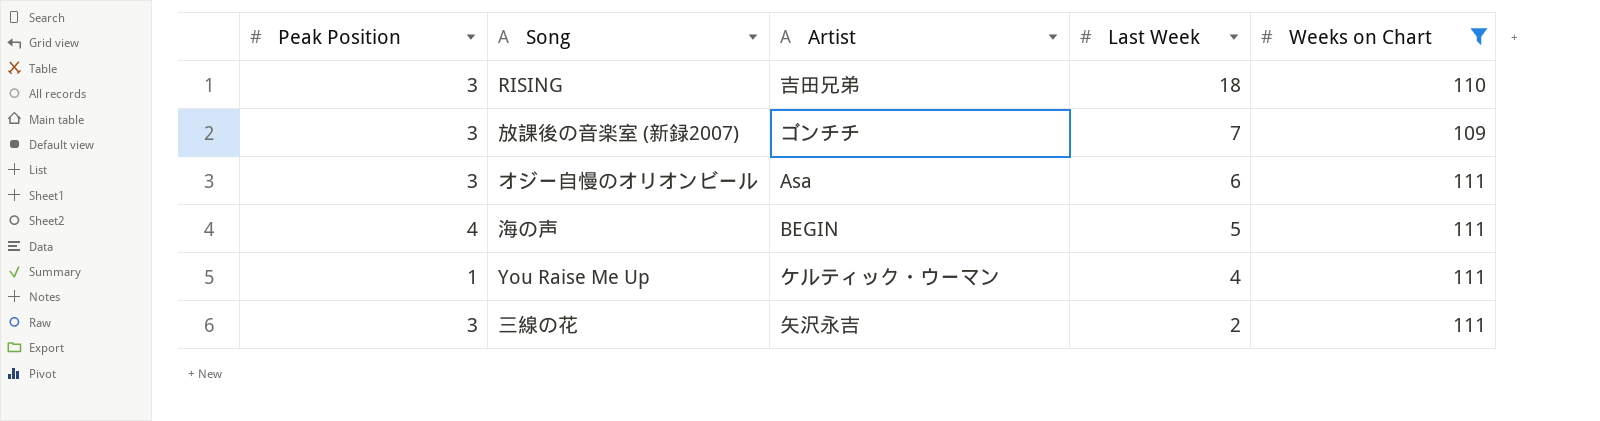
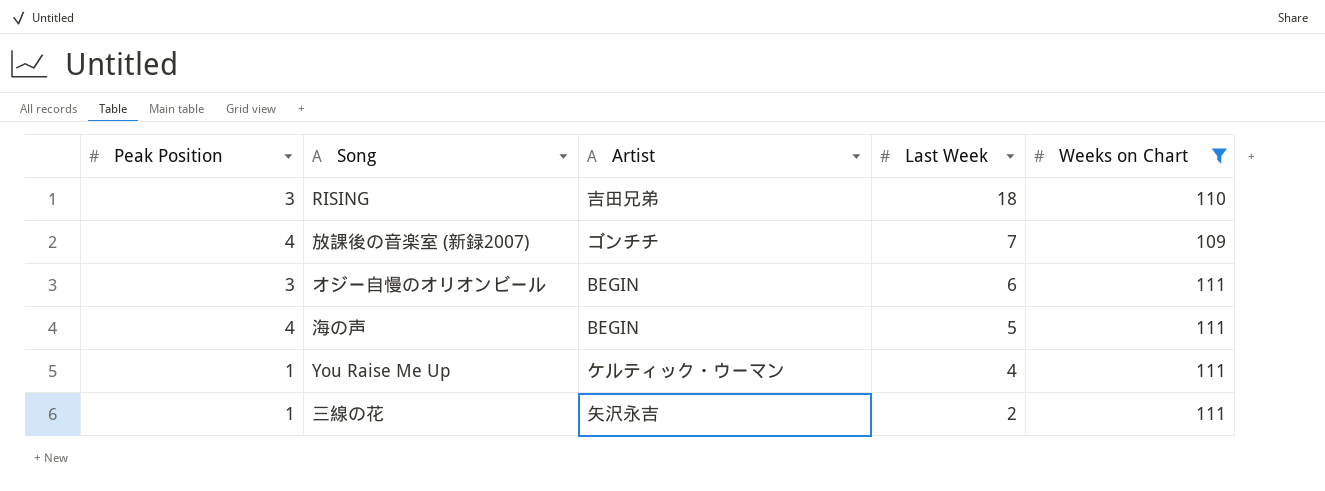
放課後の音楽室 (新録2007) | Peak Position: 3 -> 4
オジー自慢のオリオンビール | Artist: Asa -> BEGIN
三線の花 | Peak Position: 3 -> 1

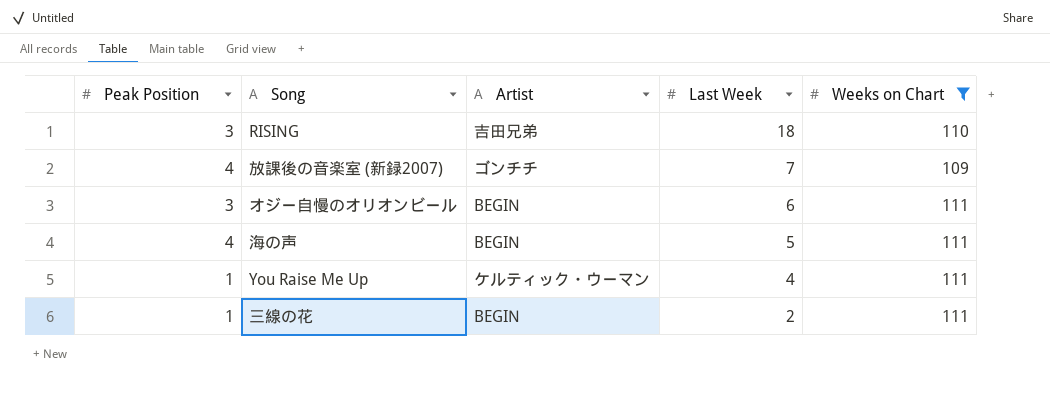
三線の花 | Artist: 矢沢永吉 -> BEGIN

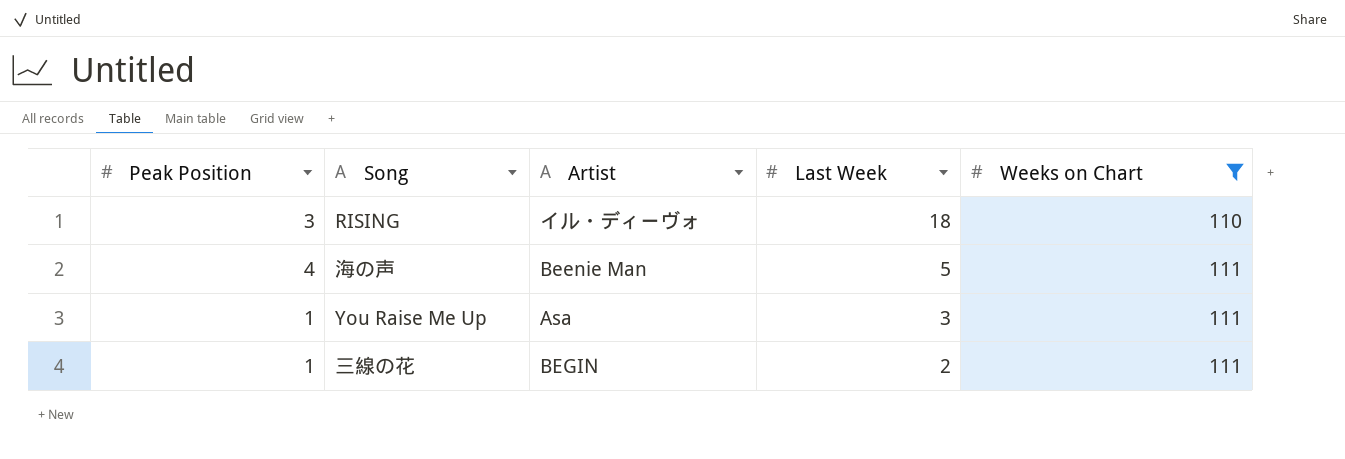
row 放課後の音楽室 (新録2007): 4 | ゴンチチ | 7 | 109 -> none
row オジー自慢のオリオンビール: 3 | BEGIN | 6 | 111 -> none
RISING | Artist: 吉田兄弟 -> イル・ディーヴォ
海の声 | Artist: BEGIN -> Beenie Man
You Raise Me Up | Artist: ケルティック・ウーマン -> Asa
You Raise Me Up | Last Week: 4 -> 3

